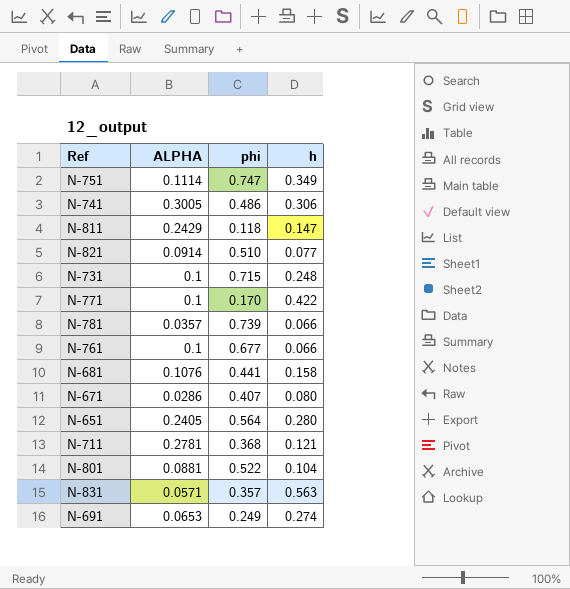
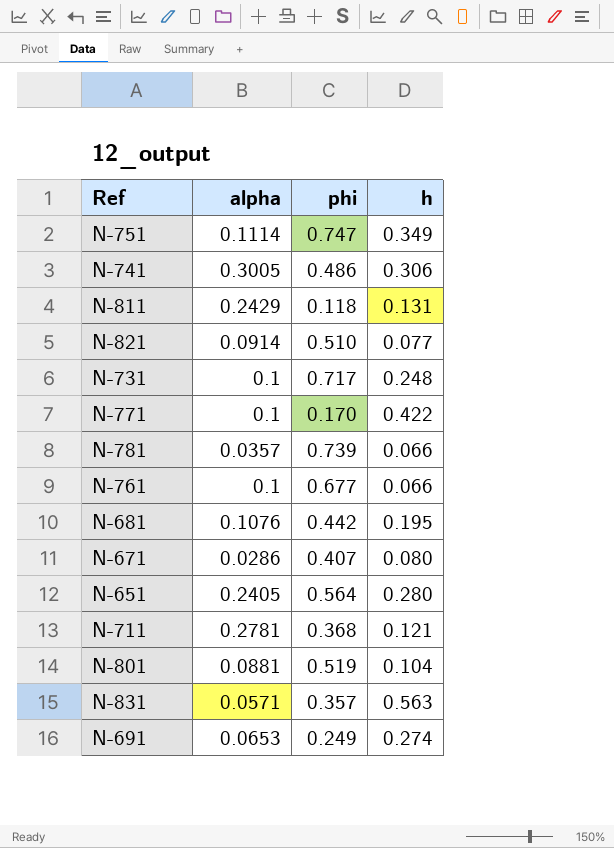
column name: ALPHA -> alpha
N-811 | h: 0.147 -> 0.131
N-731 | phi: 0.715 -> 0.717
N-681 | phi: 0.441 -> 0.442
N-681 | h: 0.158 -> 0.195
N-801 | phi: 0.522 -> 0.519

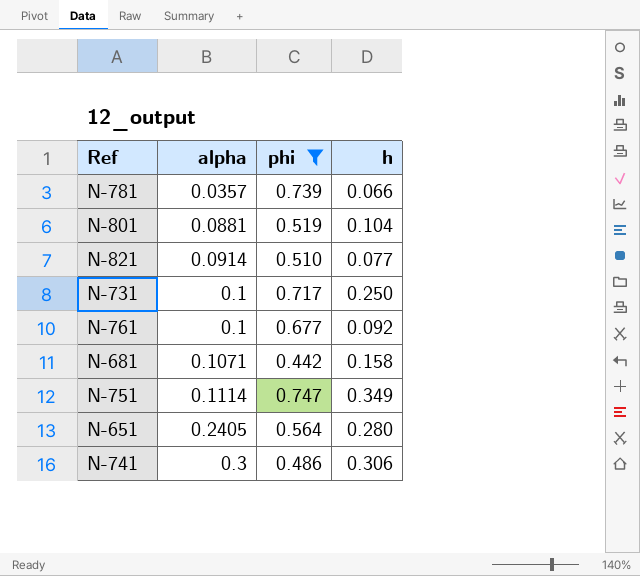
filter: none -> phi >= 0.442
row order: none -> alpha ascending
N-731 | h: 0.248 -> 0.250
N-761 | h: 0.066 -> 0.092
N-681 | alpha: 0.1076 -> 0.1071
N-681 | h: 0.195 -> 0.158
N-741 | alpha: 0.3005 -> 0.3

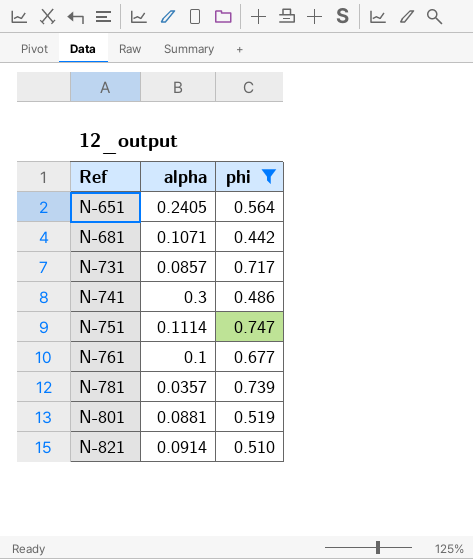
row order: alpha ascending -> Ref ascending
column h | position: 4 -> none
N-731 | alpha: 0.1 -> 0.0857

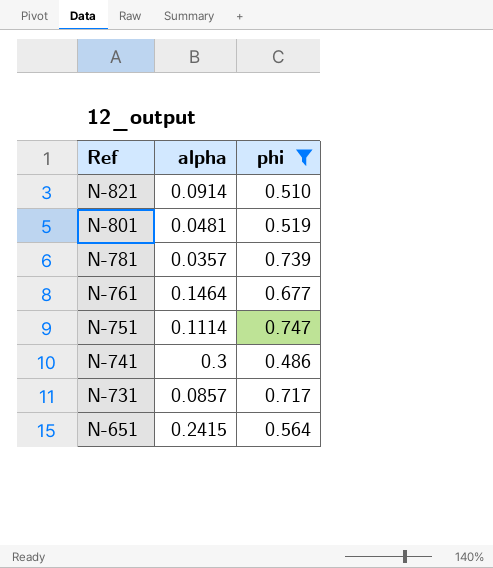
row order: Ref ascending -> Ref descending
row N-681: 0.1071 | 0.442 -> none
N-801 | alpha: 0.0881 -> 0.0481
N-761 | alpha: 0.1 -> 0.1464
N-651 | alpha: 0.2405 -> 0.2415

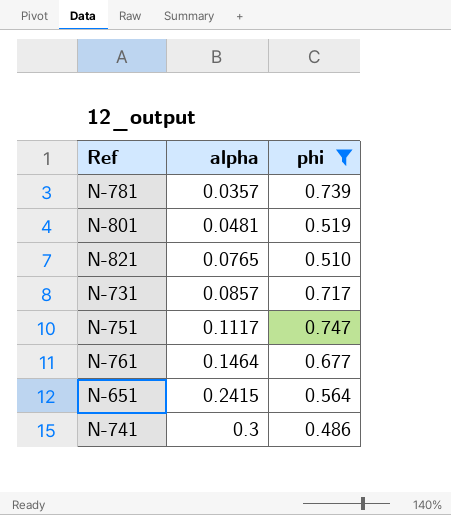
row order: Ref descending -> alpha ascending
N-821 | alpha: 0.0914 -> 0.0765
N-751 | alpha: 0.1114 -> 0.1117

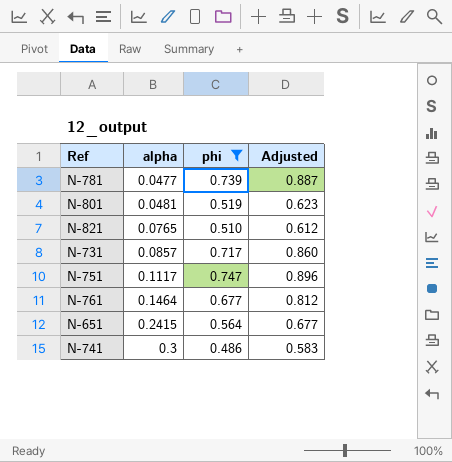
column Adjusted | formula: none -> [phi] * 1.2
N-781 | alpha: 0.0357 -> 0.0477

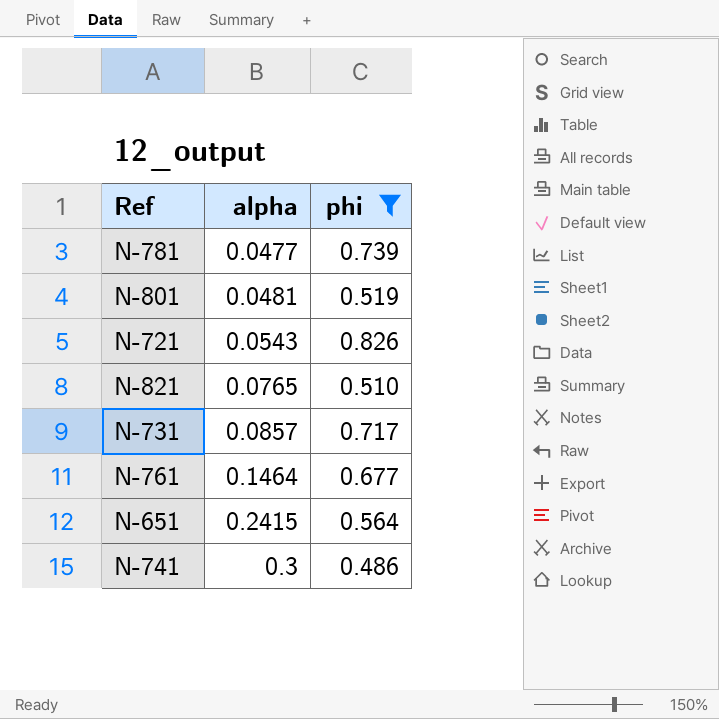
column Adjusted | formula: [phi] * 1.2 -> none
row N-751: 0.1117 | 0.747 | 0.896 -> none
row N-721: none -> 0.0543 | 0.826

